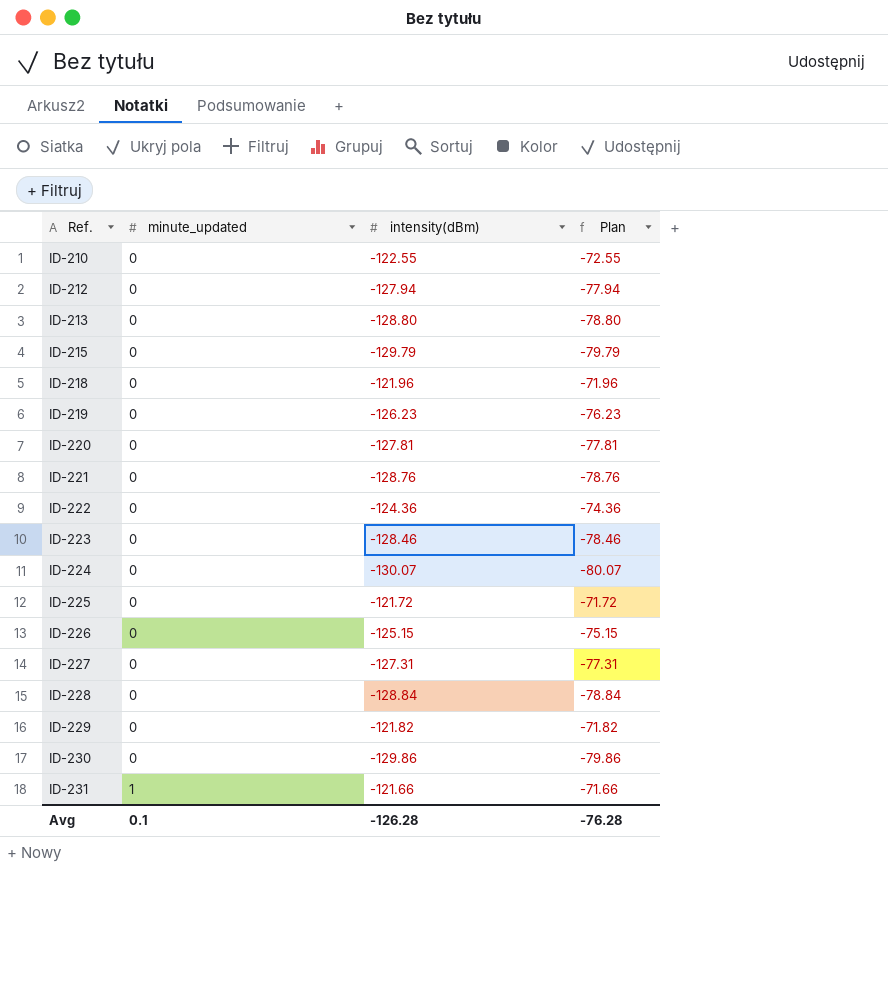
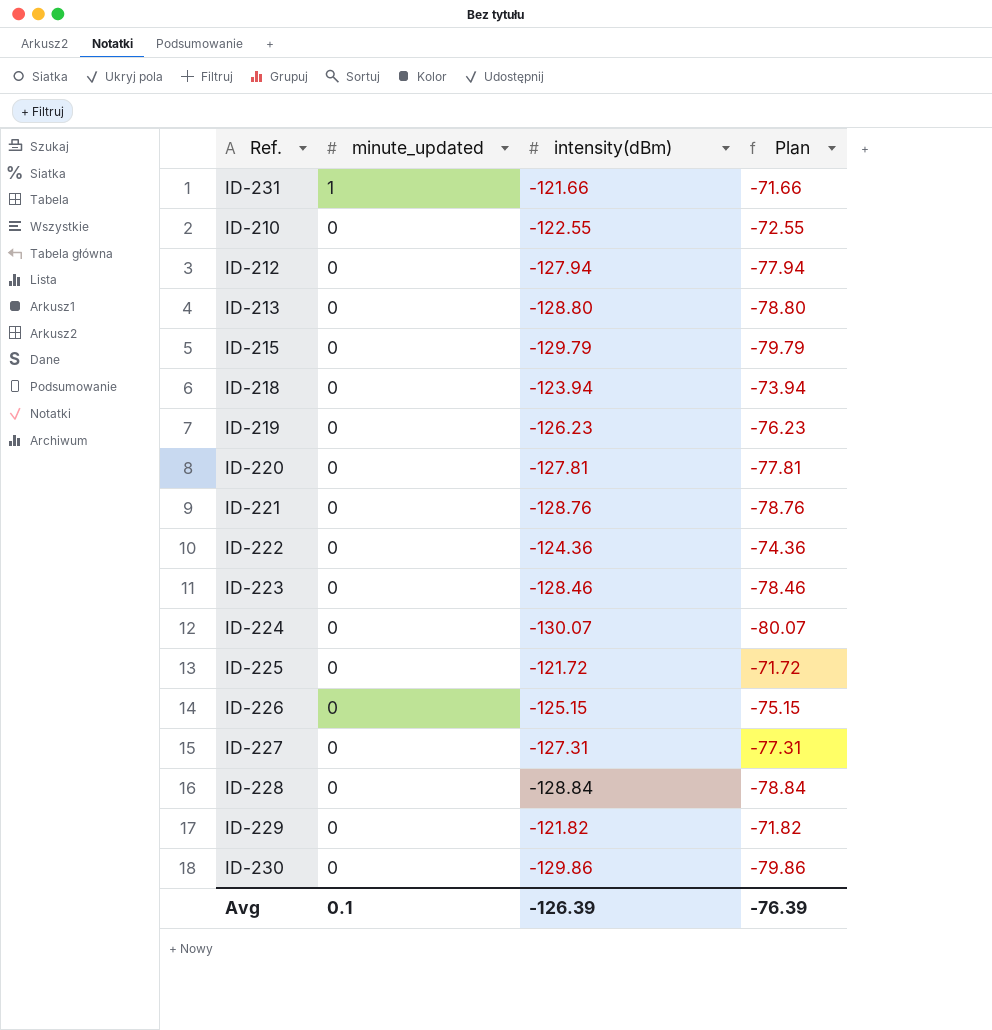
row order: Ref. ascending -> minute_updated descending
ID-218 | intensity(dBm): -121.96 -> -123.94
ID-218 | Plan: -71.96 -> -73.94
Avg | intensity(dBm): -126.28 -> -126.39
Avg | Plan: -76.28 -> -76.39

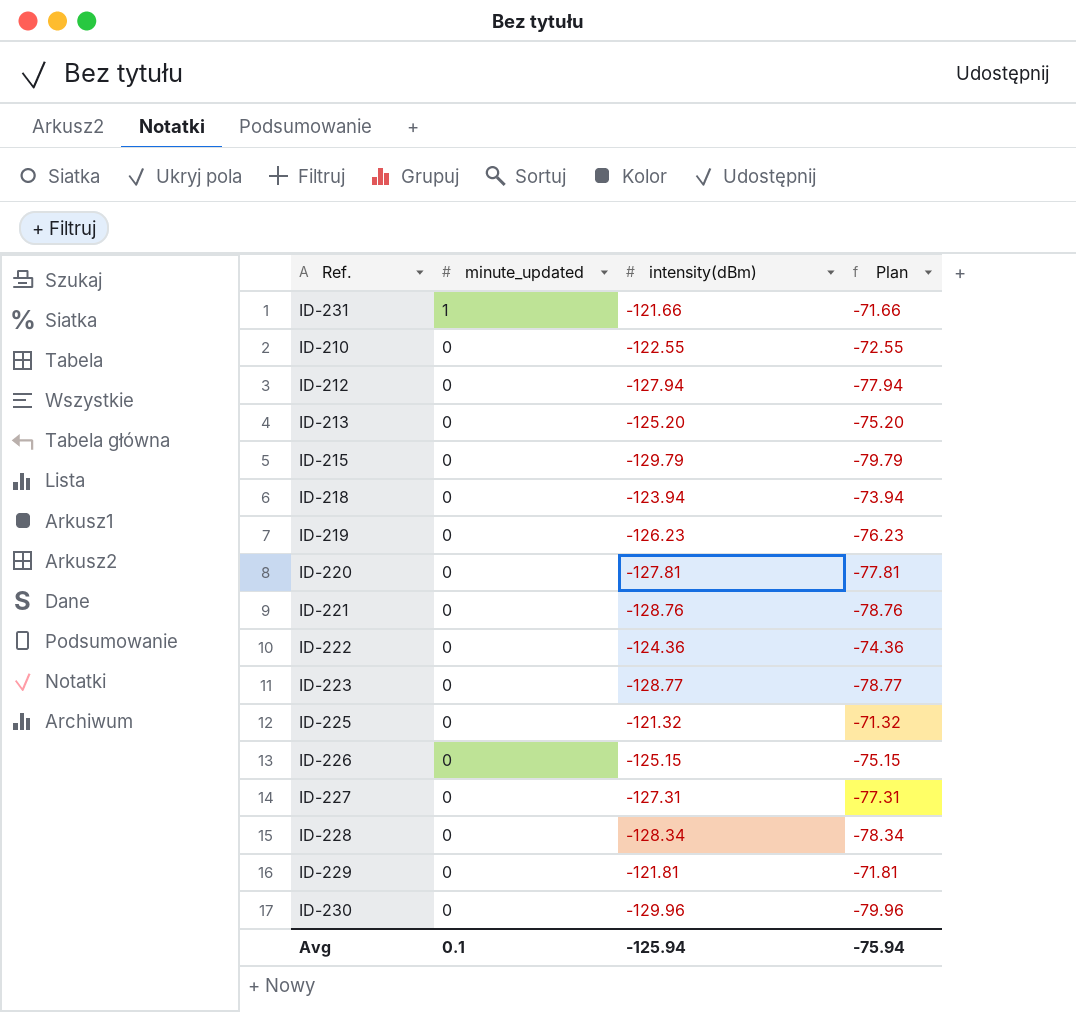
row ID-224: 0 | -130.07 | -80.07 -> none
ID-213 | intensity(dBm): -128.80 -> -125.20
ID-213 | Plan: -78.80 -> -75.20
ID-223 | intensity(dBm): -128.46 -> -128.77
ID-223 | Plan: -78.46 -> -78.77
ID-225 | intensity(dBm): -121.72 -> -121.32
ID-225 | Plan: -71.72 -> -71.32
ID-228 | intensity(dBm): -128.84 -> -128.34
ID-228 | Plan: -78.84 -> -78.34
ID-229 | intensity(dBm): -121.82 -> -121.81
ID-229 | Plan: -71.82 -> -71.81
ID-230 | intensity(dBm): -129.86 -> -129.96
ID-230 | Plan: -79.86 -> -79.96
Avg | intensity(dBm): -126.39 -> -125.94
Avg | Plan: -76.39 -> -75.94

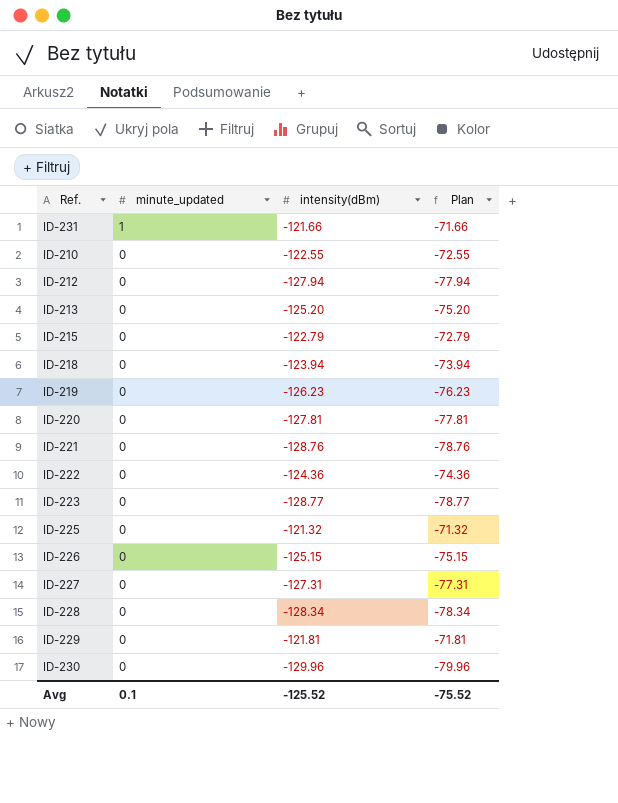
ID-215 | intensity(dBm): -129.79 -> -122.79
ID-215 | Plan: -79.79 -> -72.79
Avg | intensity(dBm): -125.94 -> -125.52
Avg | Plan: -75.94 -> -75.52

